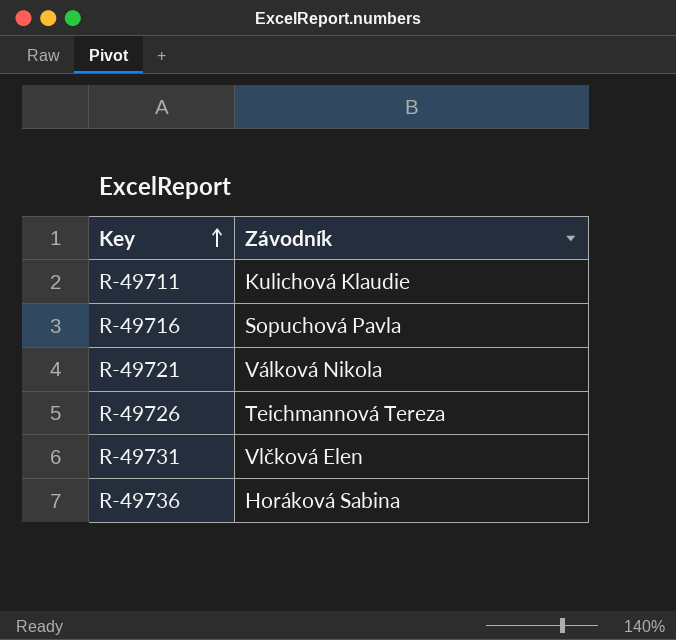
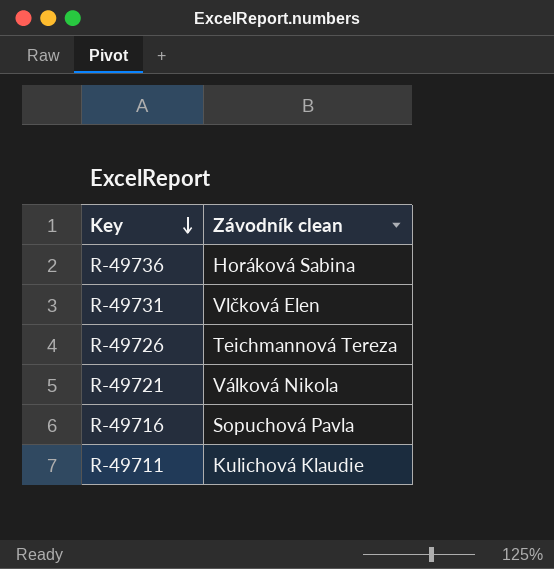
row order: Key ascending -> Key descending
column name: Závodník -> Závodník clean

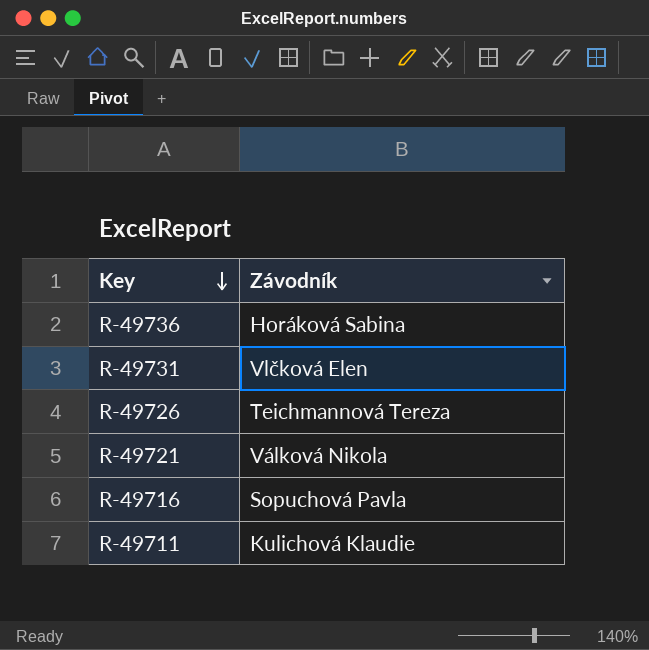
column name: Závodník clean -> Závodník

